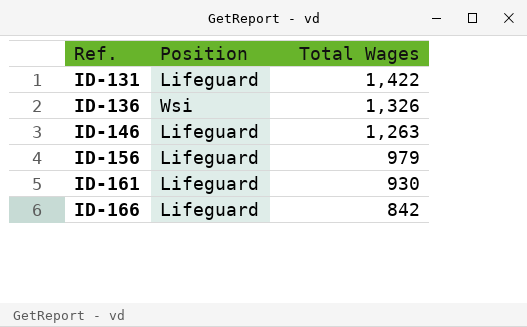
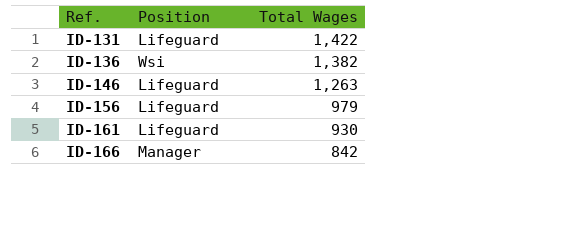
ID-136 | Total Wages: 1,326 -> 1,382
ID-166 | Position: Lifeguard -> Manager

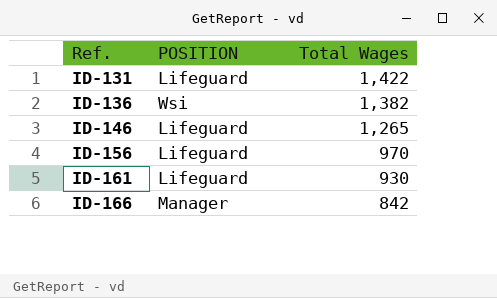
column name: Position -> POSITION
ID-146 | Total Wages: 1,263 -> 1,265
ID-156 | Total Wages: 979 -> 970

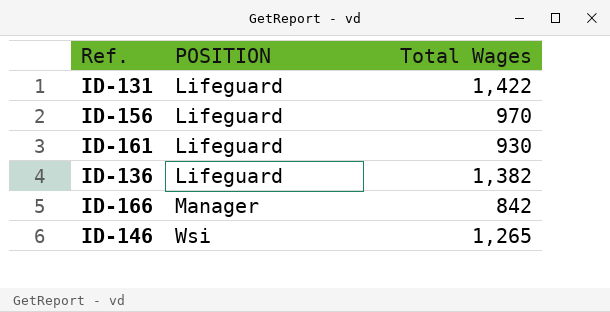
row order: Ref. ascending -> POSITION ascending
ID-136 | POSITION: Wsi -> Lifeguard
ID-146 | POSITION: Lifeguard -> Wsi

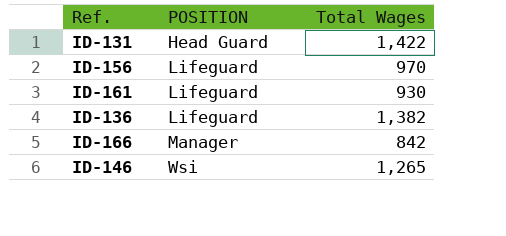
ID-131 | POSITION: Lifeguard -> Head Guard

